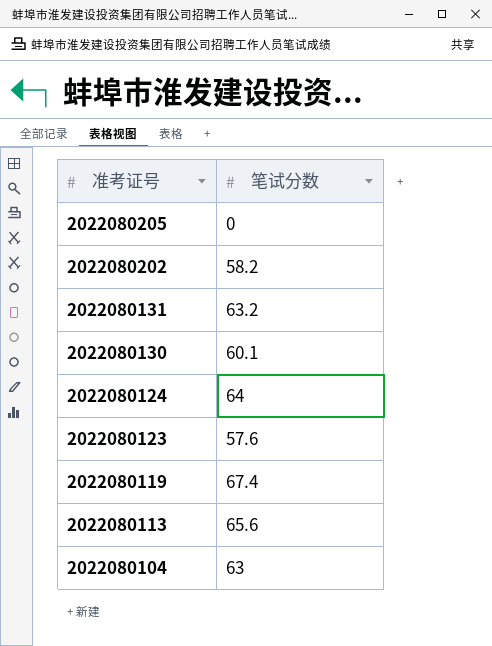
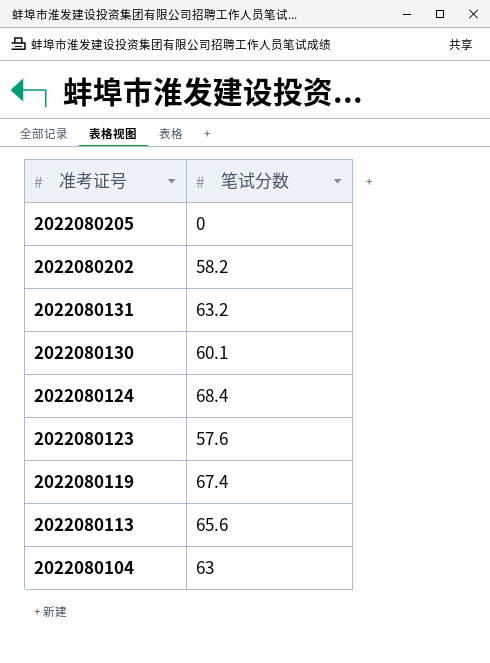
2022080124 | 笔试分数: 64 -> 68.4

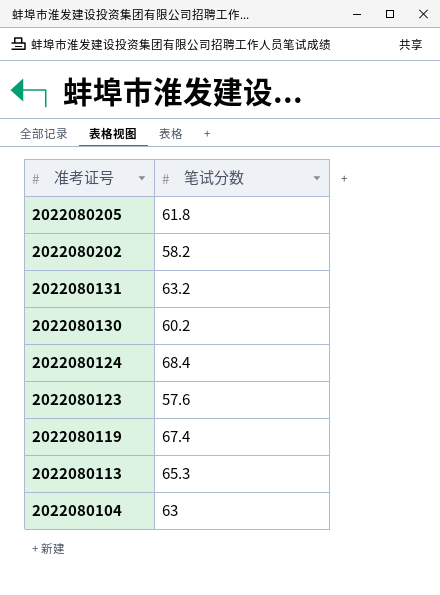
2022080205 | 笔试分数: 0 -> 61.8
2022080130 | 笔试分数: 60.1 -> 60.2
2022080113 | 笔试分数: 65.6 -> 65.3

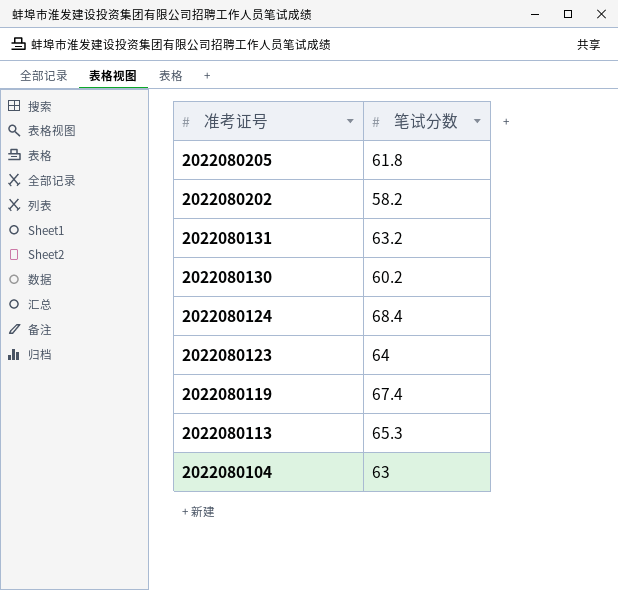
2022080123 | 笔试分数: 57.6 -> 64

